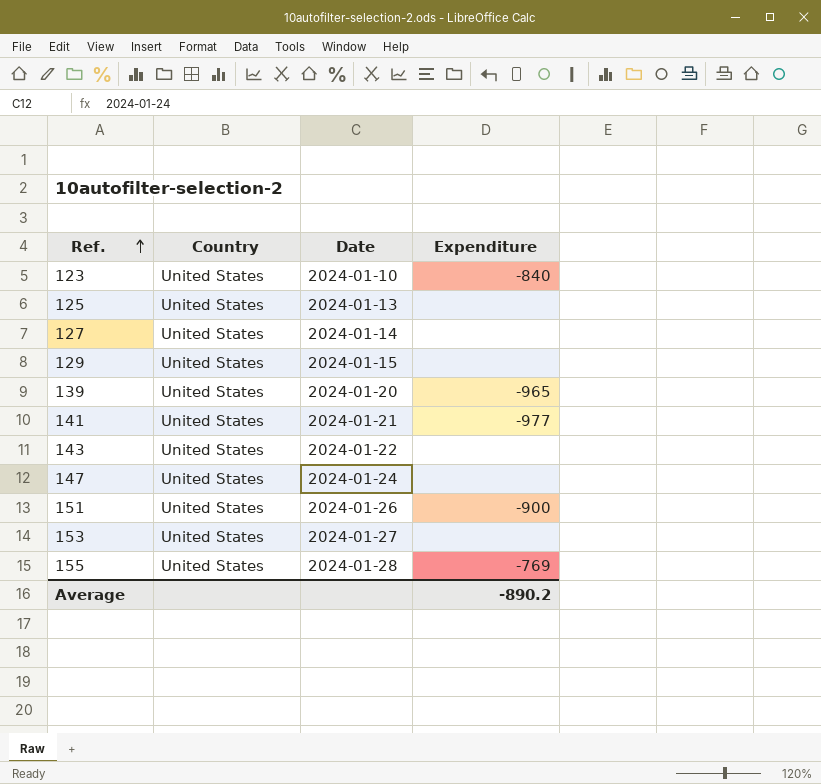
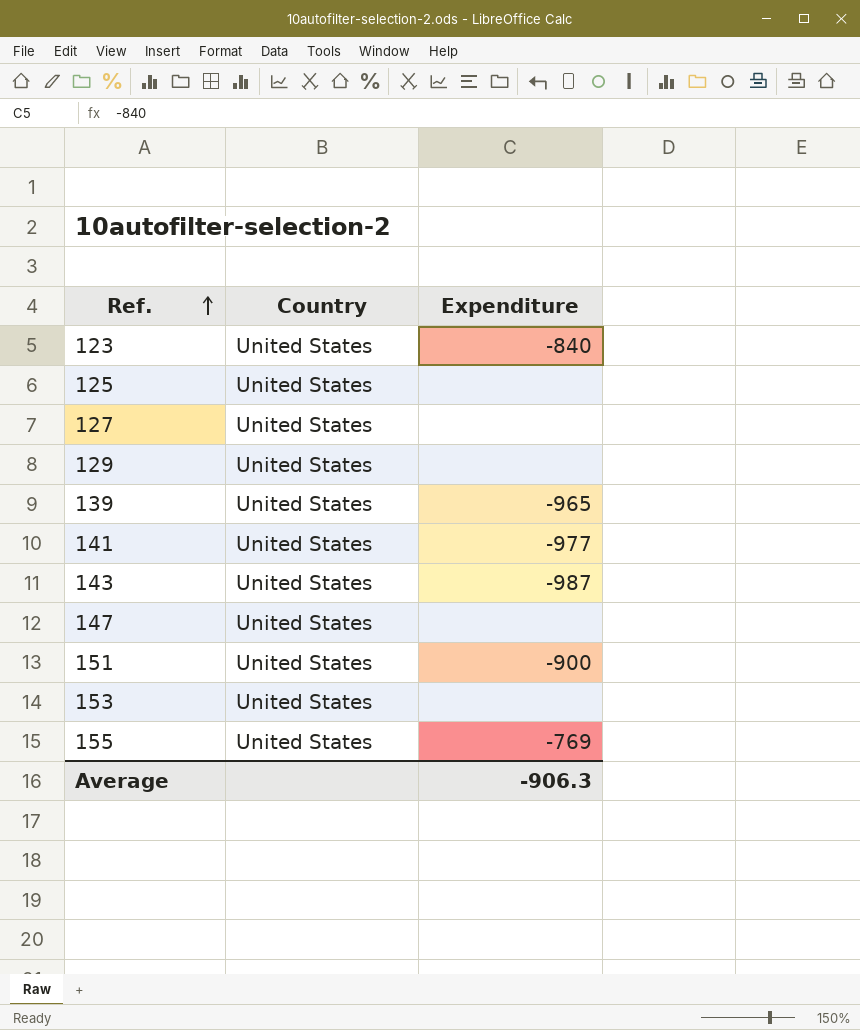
column Date | position: 3 -> none
143 | Expenditure: none -> -987
Average | Expenditure: -890.2 -> -906.3

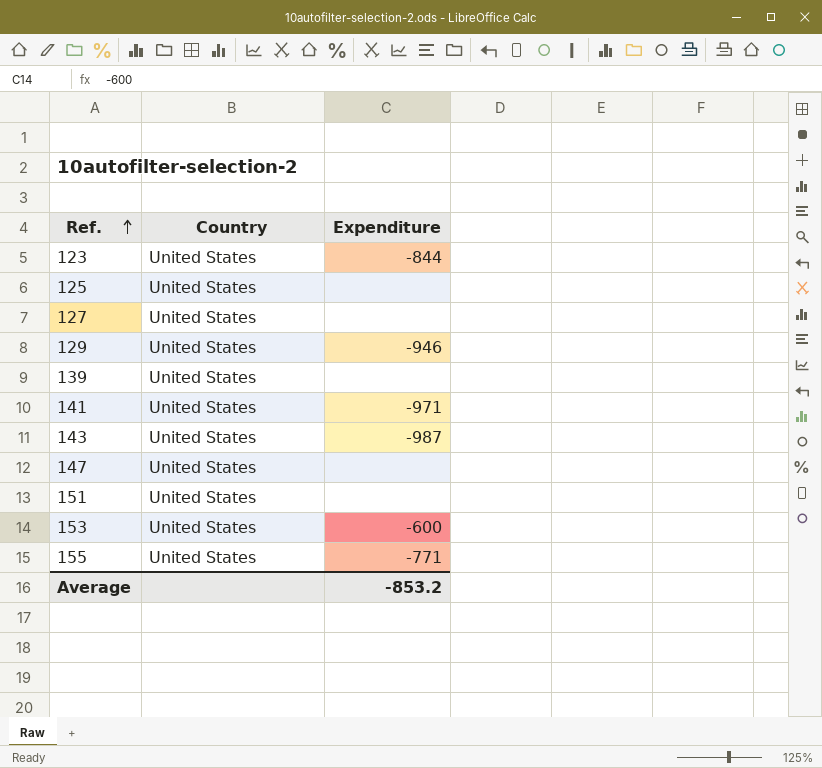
123 | Expenditure: -840 -> -844
129 | Expenditure: none -> -946
139 | Expenditure: -965 -> none
141 | Expenditure: -977 -> -971
151 | Expenditure: -900 -> none
153 | Expenditure: none -> -600
155 | Expenditure: -769 -> -771
Average | Expenditure: -906.3 -> -853.2

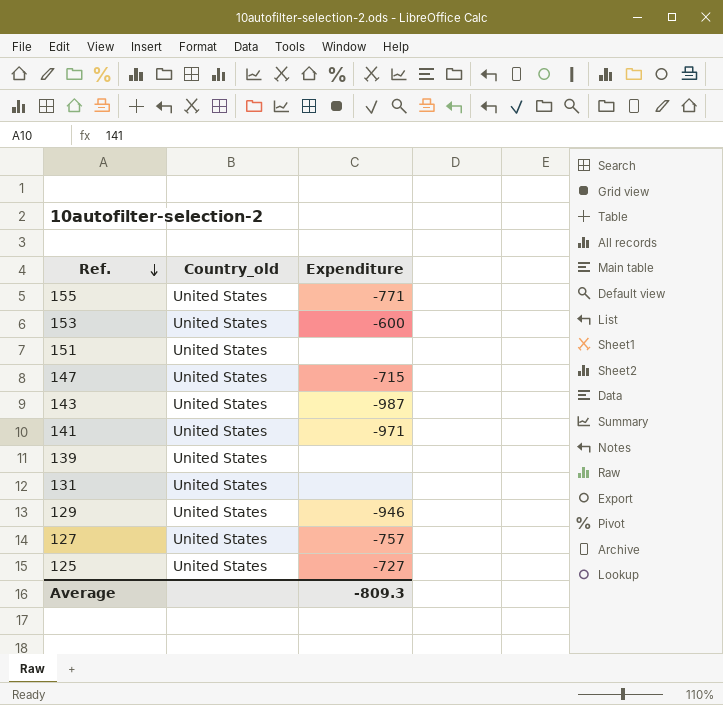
row order: Ref. ascending -> Ref. descending
column name: Country -> Country_old
row 123: United States | -844 -> none
147 | Expenditure: none -> -715
row 131: none -> United States | none
127 | Expenditure: none -> -757
125 | Expenditure: none -> -727
Average | Expenditure: -853.2 -> -809.3

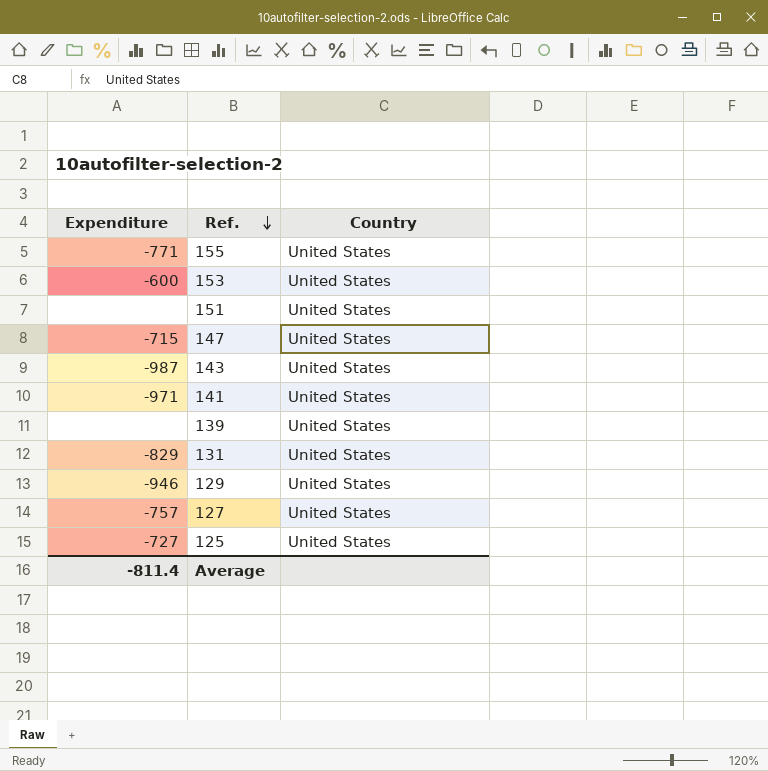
column Expenditure | position: 3 -> 1
column name: Country_old -> Country
131 | Expenditure: none -> -829
Average | Expenditure: -809.3 -> -811.4

